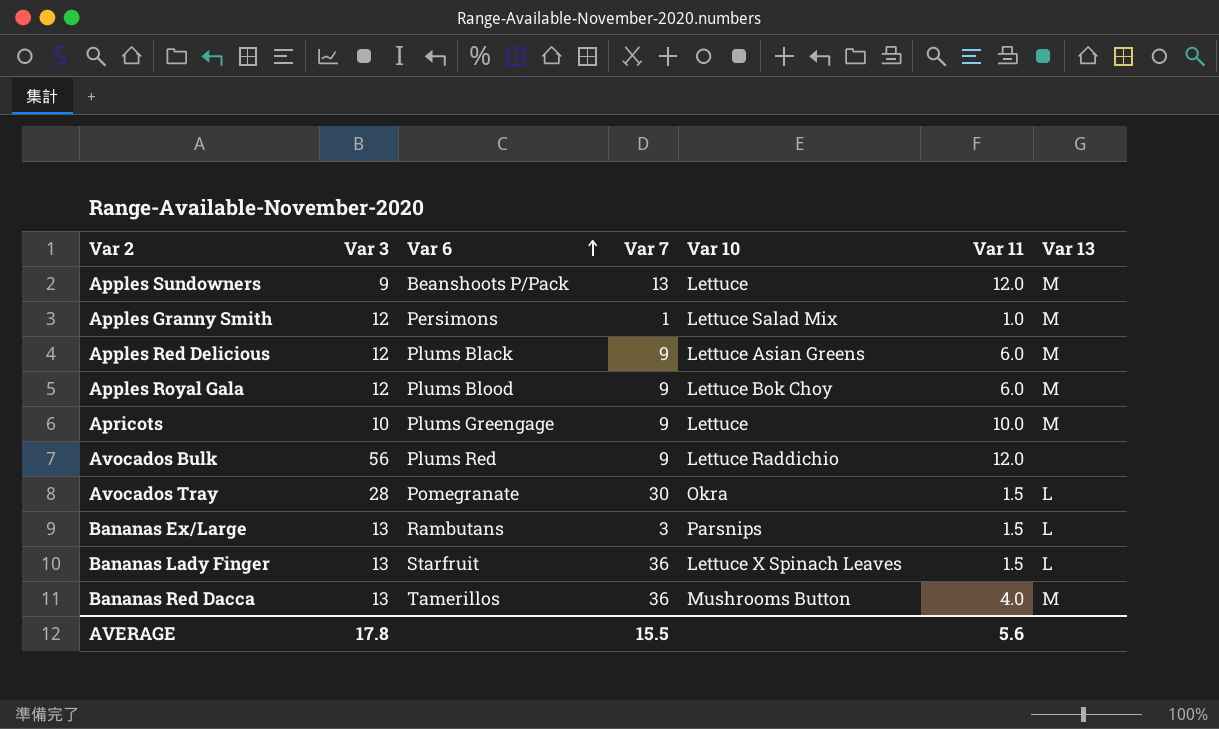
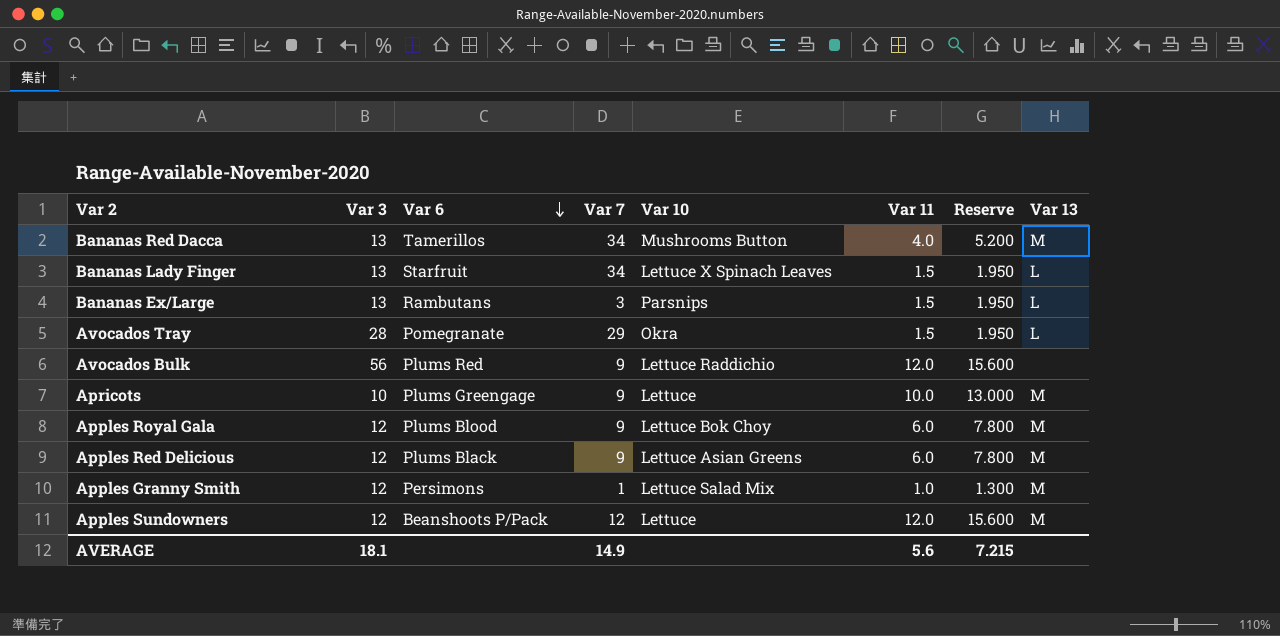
row order: Var 6 ascending -> Var 6 descending
column Reserve | formula: none -> [Var 11] * 1.3
Bananas Red Dacca | Var 7: 36 -> 34
Bananas Lady Finger | Var 7: 36 -> 34
Avocados Tray | Var 7: 30 -> 29
Apples Sundowners | Var 3: 9 -> 12
Apples Sundowners | Var 7: 13 -> 12
AVERAGE | Var 3: 17.8 -> 18.1
AVERAGE | Var 7: 15.5 -> 14.9

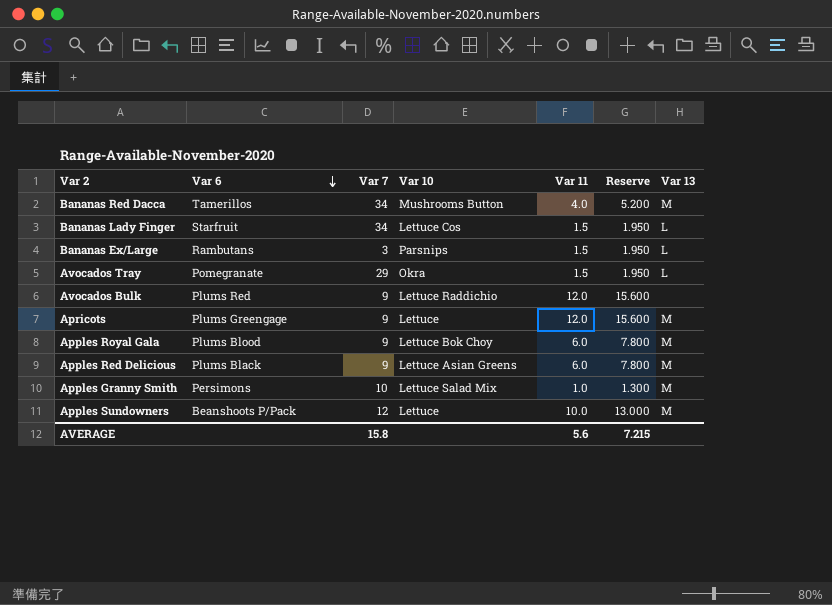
column Var 3 | position: 2 -> none
Bananas Lady Finger | Var 10: Lettuce X Spinach Leaves -> Lettuce Cos
Apricots | Var 11: 10.0 -> 12.0
Apricots | Reserve: 13.000 -> 15.600
Apples Granny Smith | Var 7: 1 -> 10
Apples Sundowners | Var 11: 12.0 -> 10.0
Apples Sundowners | Reserve: 15.600 -> 13.000
AVERAGE | Var 7: 14.9 -> 15.8

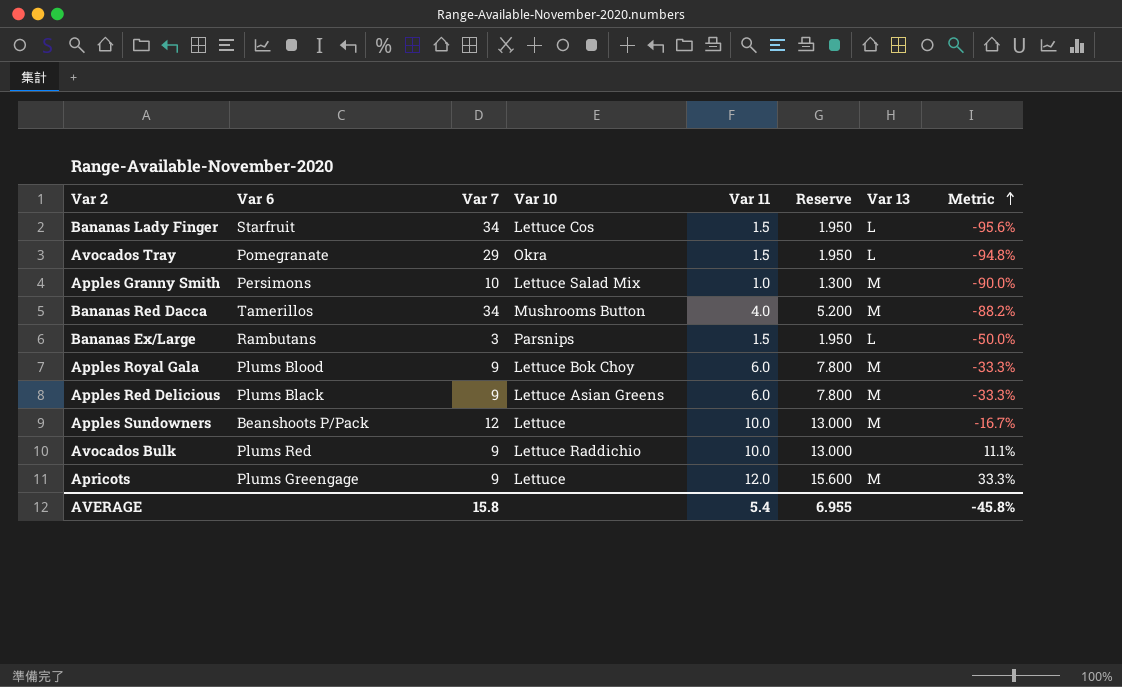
row order: Var 6 descending -> Metric ascending
column Metric | formula: none -> ([Var 11] - [Var 7]) / [Var 7]
Avocados Bulk | Var 11: 12.0 -> 10.0
Avocados Bulk | Reserve: 15.600 -> 13.000
AVERAGE | Var 11: 5.6 -> 5.4
AVERAGE | Reserve: 7.215 -> 6.955

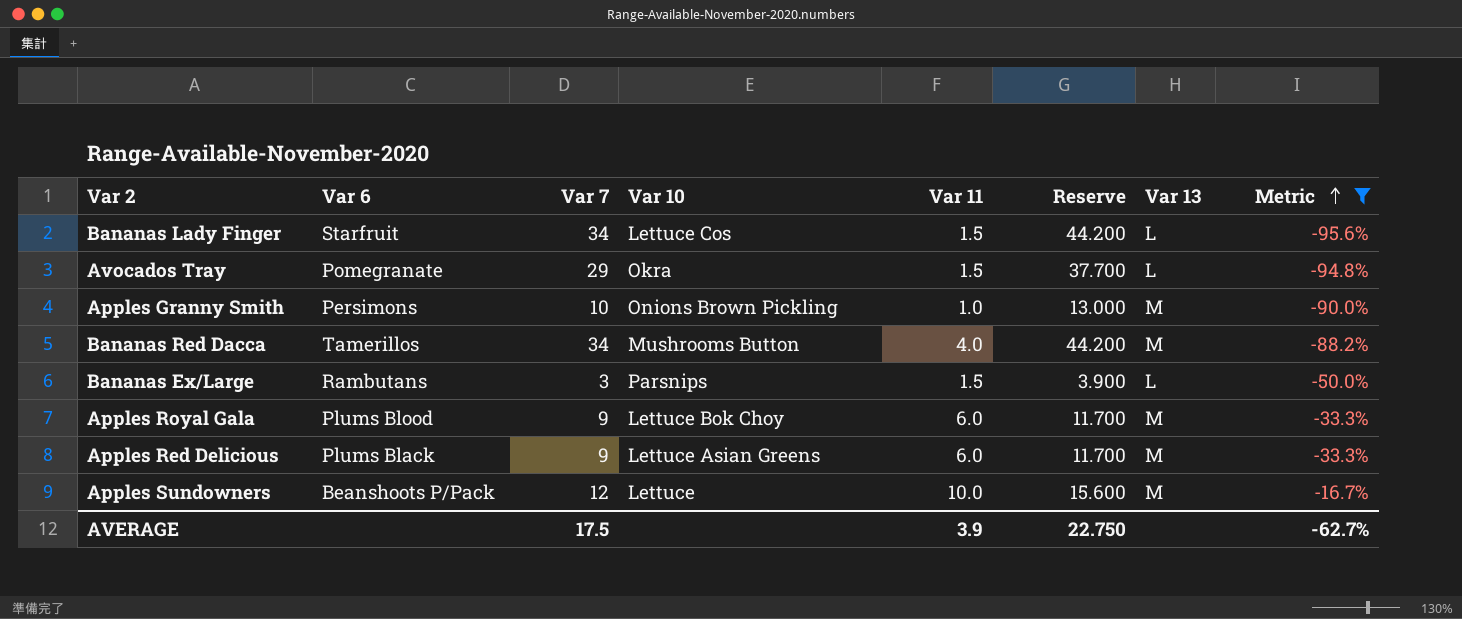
filter: none -> Metric <= -16.7%
column Reserve | formula: [Var 11] * 1.3 -> [Var 7] * 1.3
Apples Granny Smith | Var 10: Lettuce Salad Mix -> Onions Brown Pickling
AVERAGE | Var 7: 15.8 -> 17.5
AVERAGE | Var 11: 5.4 -> 3.9
AVERAGE | Reserve: 6.955 -> 22.750
AVERAGE | Metric: -45.8% -> -62.7%

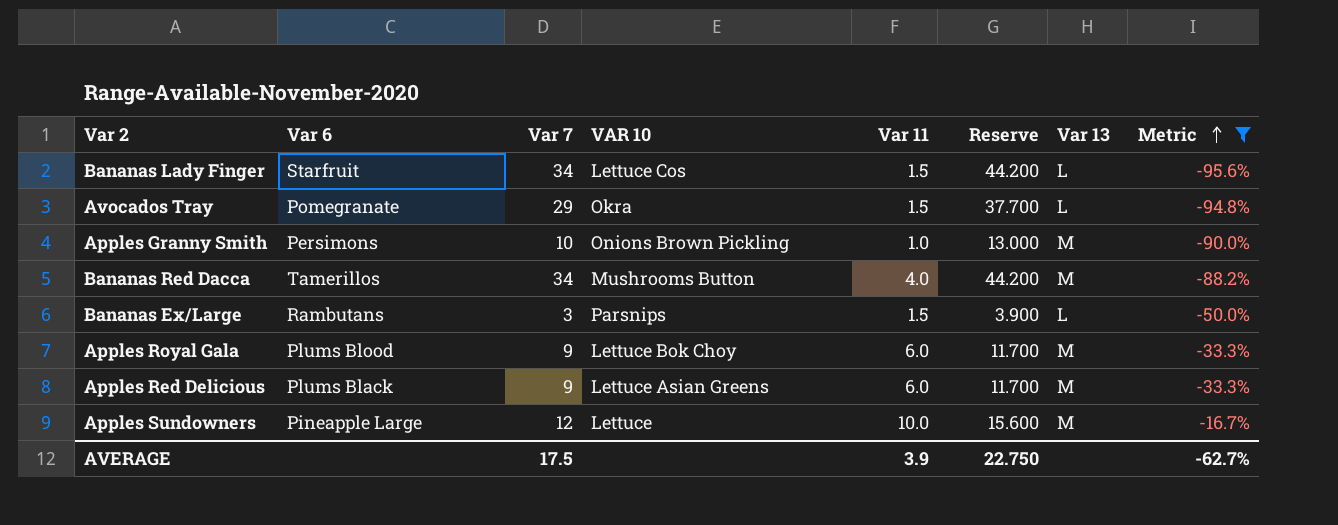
column name: Var 10 -> VAR 10
Apples Sundowners | Var 6: Beanshoots P/Pack -> Pineapple Large

